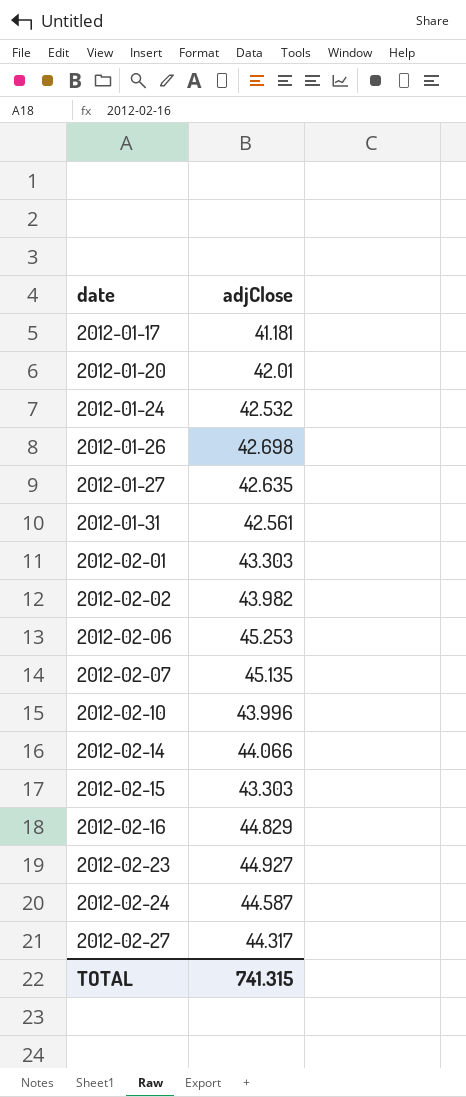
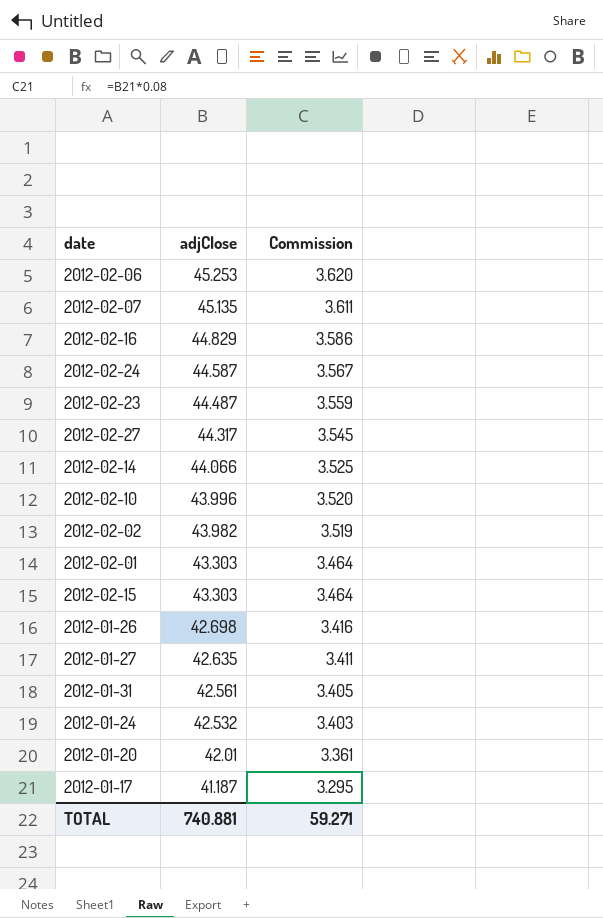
row order: date ascending -> adjClose descending
column Commission | formula: none -> [adjClose] * 0.08
2012-02-23 | adjClose: 44.927 -> 44.487
2012-01-17 | adjClose: 41.181 -> 41.187
TOTAL | adjClose: 741.315 -> 740.881

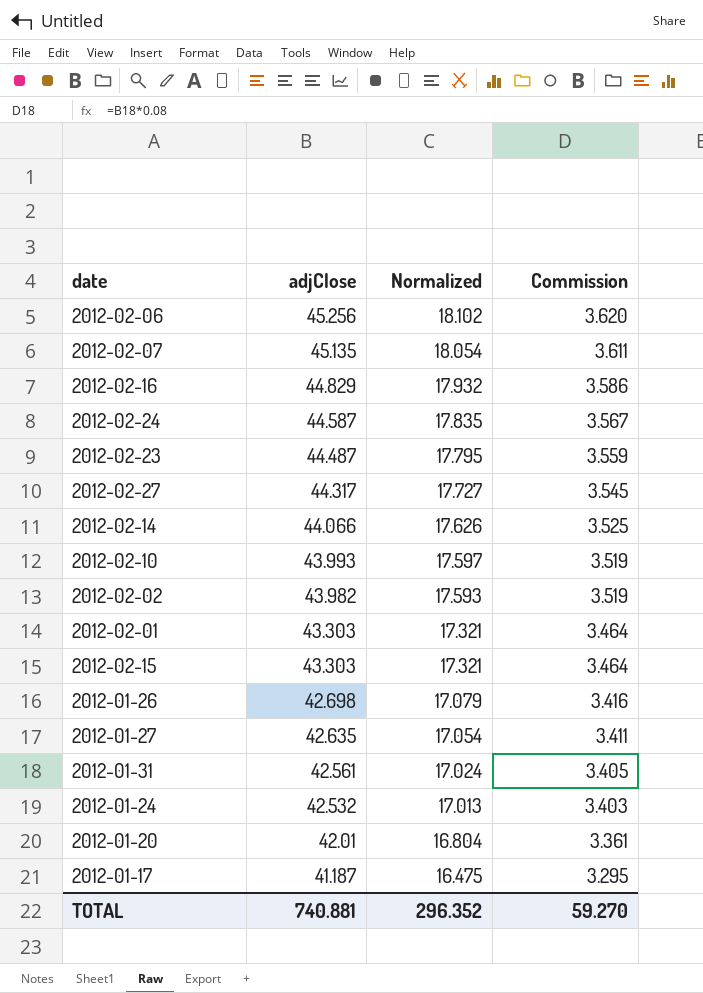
column Normalized | formula: none -> [adjClose] * 0.4
2012-02-06 | adjClose: 45.253 -> 45.256
2012-02-10 | adjClose: 43.996 -> 43.993
2012-02-10 | Commission: 3.520 -> 3.519
TOTAL | Commission: 59.271 -> 59.270

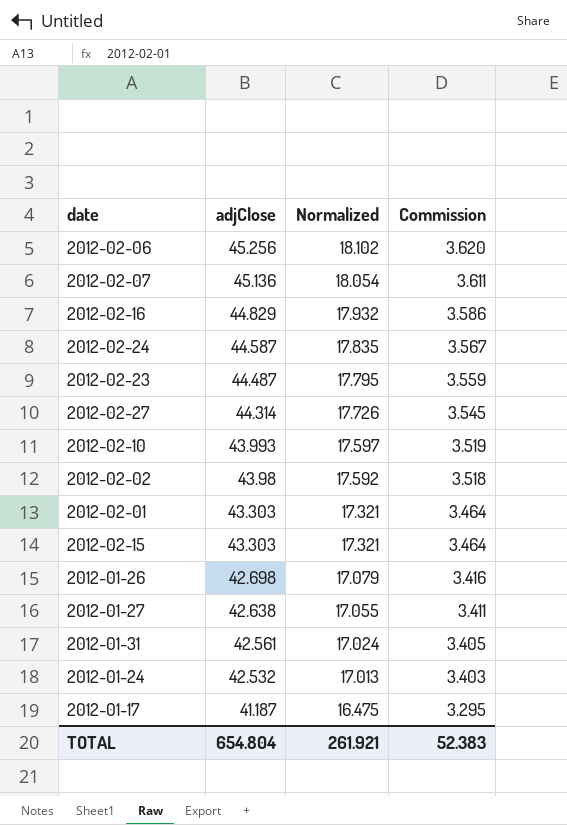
row 2012-02-14: 44.066 | 17.626 | 3.525 -> none
row 2012-01-20: 42.01 | 16.804 | 3.361 -> none
2012-02-07 | adjClose: 45.135 -> 45.136
2012-02-27 | adjClose: 44.317 -> 44.314
2012-02-27 | Normalized: 17.727 -> 17.726
2012-02-02 | adjClose: 43.982 -> 43.98
2012-02-02 | Normalized: 17.593 -> 17.592
2012-02-02 | Commission: 3.519 -> 3.518
2012-01-27 | adjClose: 42.635 -> 42.638
2012-01-27 | Normalized: 17.054 -> 17.055
TOTAL | adjClose: 740.881 -> 654.804
TOTAL | Normalized: 296.352 -> 261.921
TOTAL | Commission: 59.270 -> 52.383

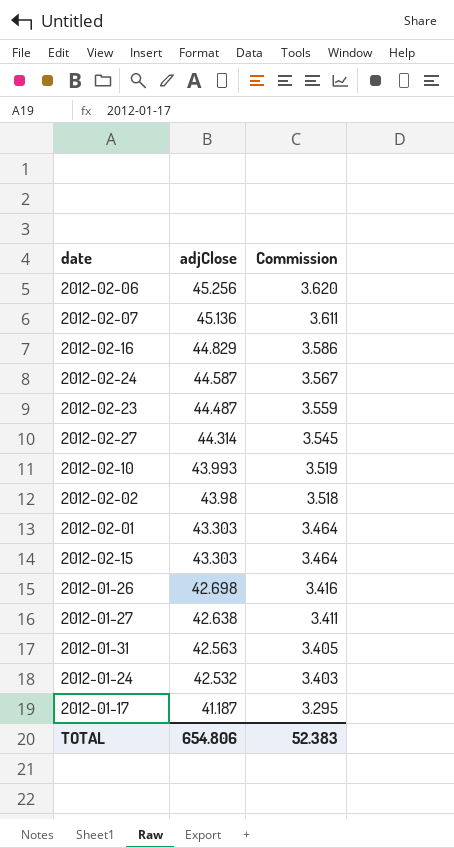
column Normalized | formula: [adjClose] * 0.4 -> none
2012-01-31 | adjClose: 42.561 -> 42.563
TOTAL | adjClose: 654.804 -> 654.806

